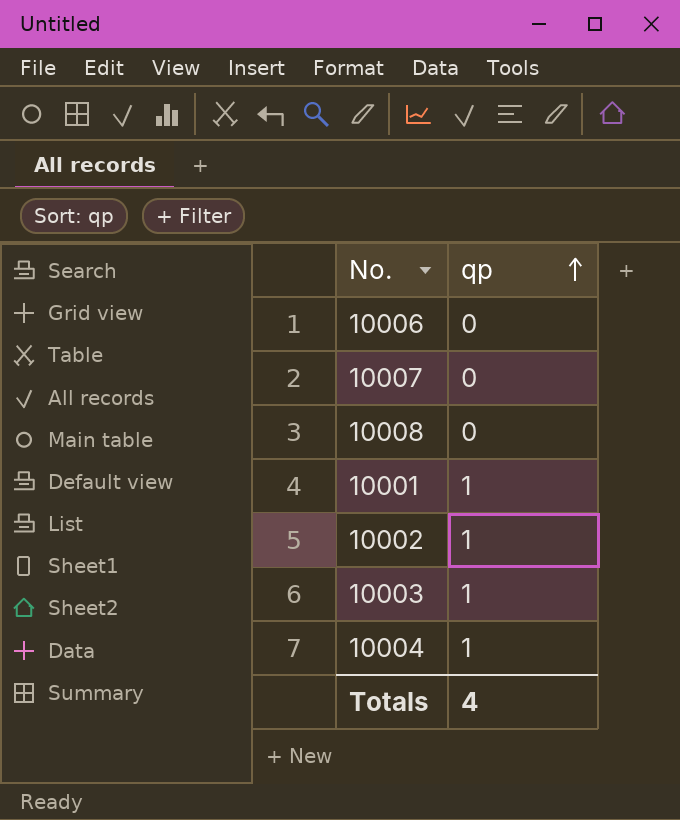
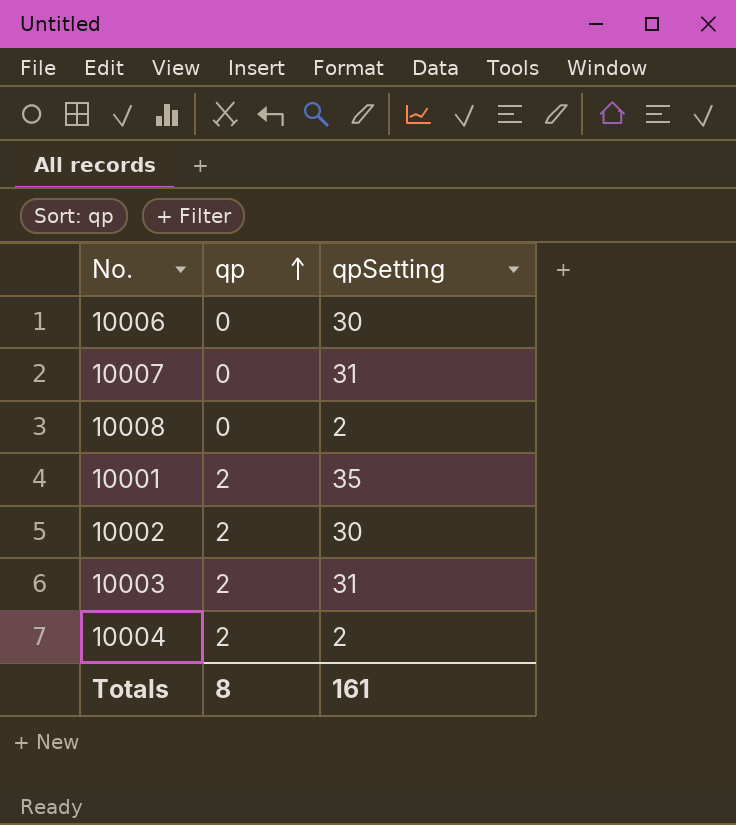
column qpSetting | position: none -> 3
10001 | qp: 1 -> 2
10002 | qp: 1 -> 2
10003 | qp: 1 -> 2
10004 | qp: 1 -> 2
Totals | qp: 4 -> 8

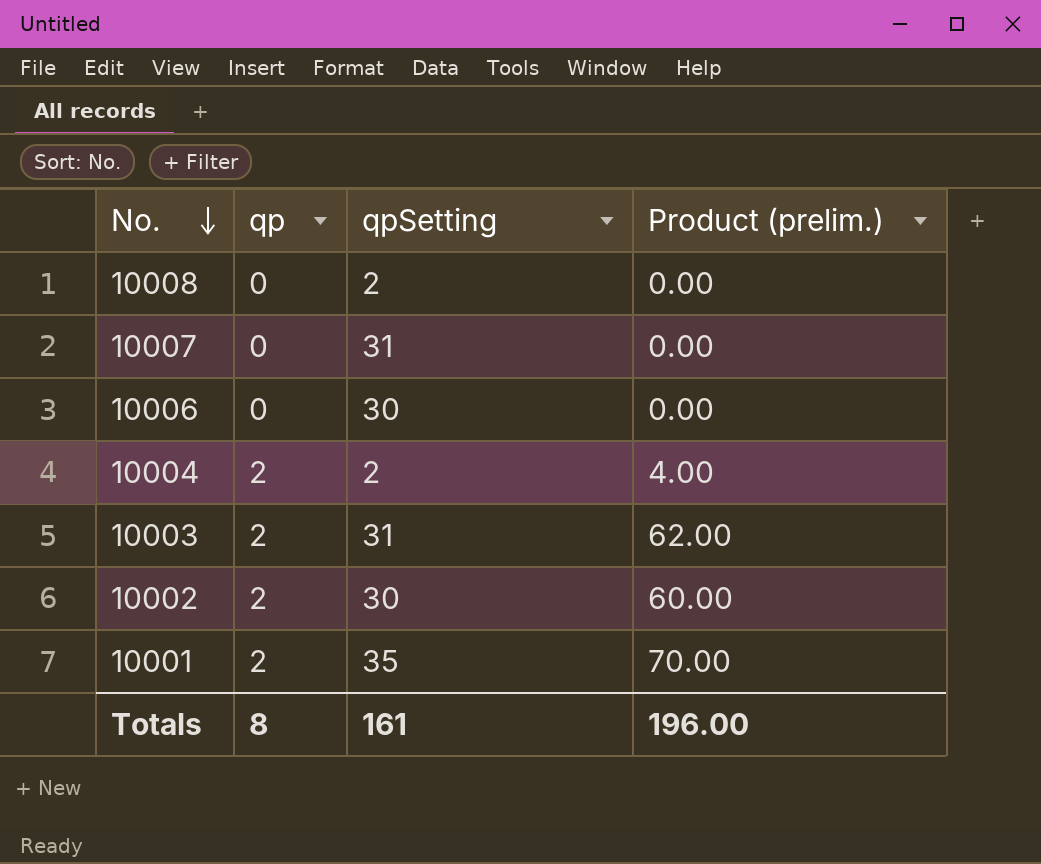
row order: qp ascending -> No. descending
column Product (prelim.) | formula: none -> [qp] * [qpSetting]

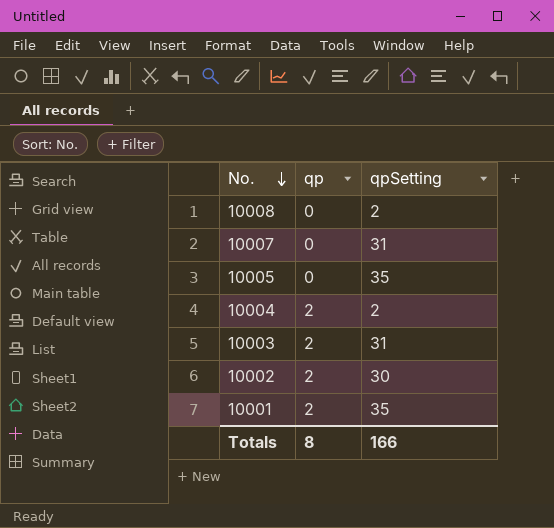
column Product (prelim.) | formula: [qp] * [qpSetting] -> none
row 10006: 0 | 30 | 0.00 -> none
row 10005: none -> 0 | 35
Totals | qpSetting: 161 -> 166

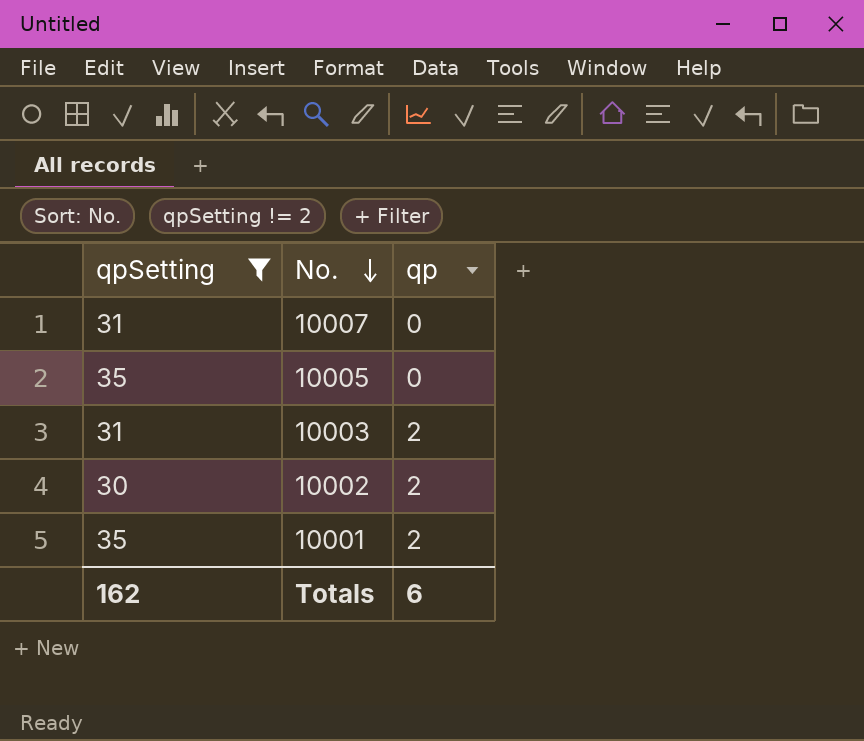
filter: none -> qpSetting != 2
column qpSetting | position: 3 -> 1
Totals | qpSetting: 166 -> 162
Totals | qp: 8 -> 6

